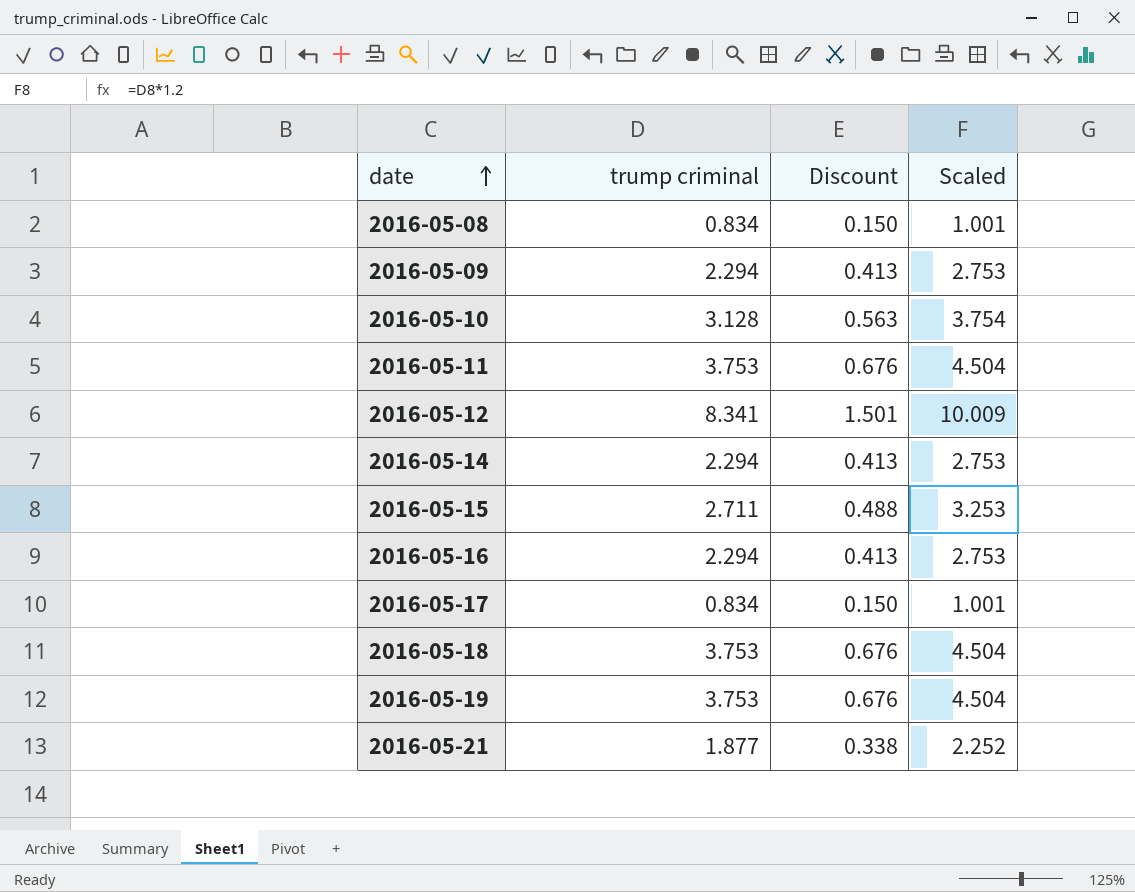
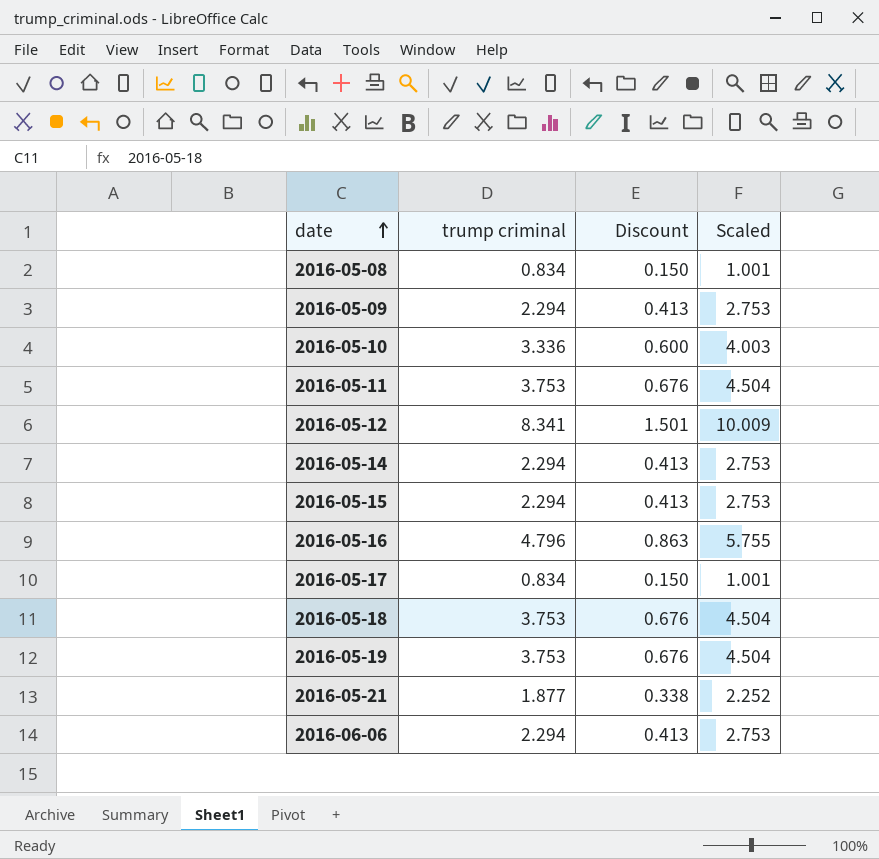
2016-05-10 | trump criminal: 3.128 -> 3.336
2016-05-10 | Discount: 0.563 -> 0.600
2016-05-10 | Scaled: 3.754 -> 4.003
2016-05-15 | trump criminal: 2.711 -> 2.294
2016-05-15 | Discount: 0.488 -> 0.413
2016-05-15 | Scaled: 3.253 -> 2.753
2016-05-16 | trump criminal: 2.294 -> 4.796
2016-05-16 | Discount: 0.413 -> 0.863
2016-05-16 | Scaled: 2.753 -> 5.755
row 2016-06-06: none -> 2.294 | 0.413 | 2.753

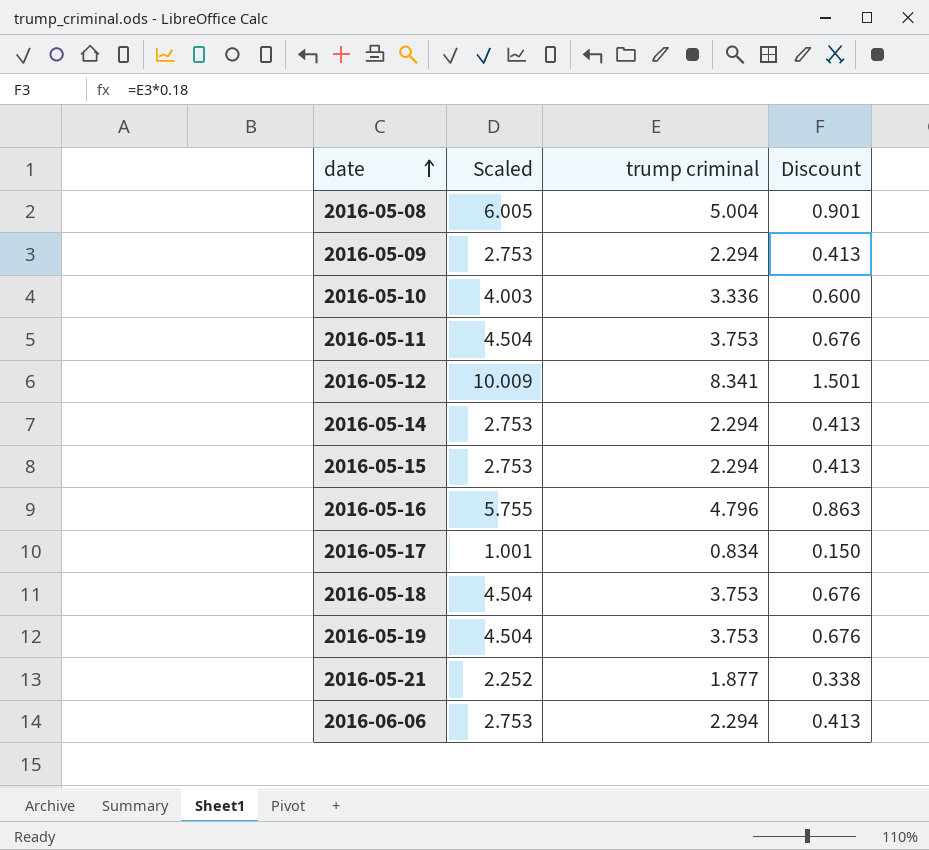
column Scaled | position: 4 -> 2
2016-05-08 | Scaled: 1.001 -> 6.005
2016-05-08 | trump criminal: 0.834 -> 5.004
2016-05-08 | Discount: 0.150 -> 0.901

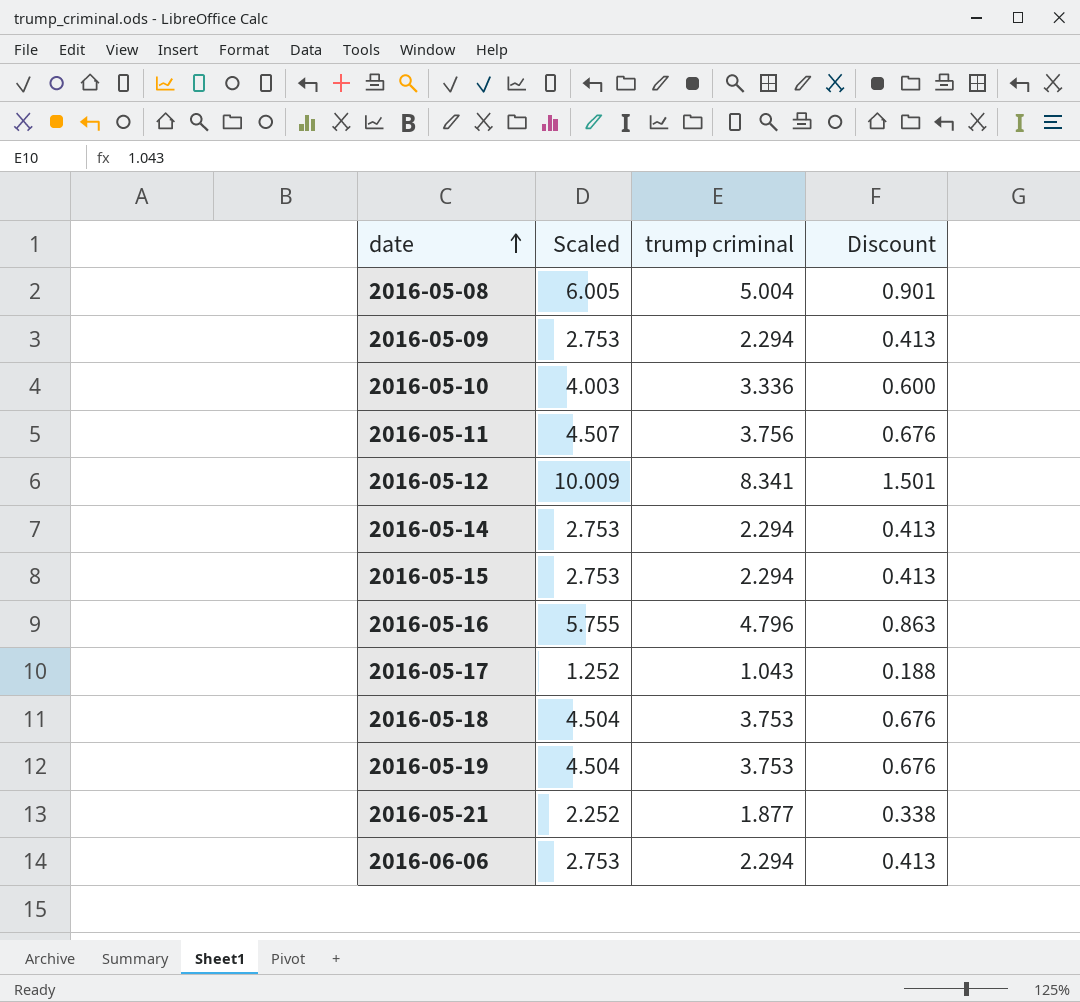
2016-05-11 | Scaled: 4.504 -> 4.507
2016-05-11 | trump criminal: 3.753 -> 3.756
2016-05-17 | Scaled: 1.001 -> 1.252
2016-05-17 | trump criminal: 0.834 -> 1.043
2016-05-17 | Discount: 0.150 -> 0.188

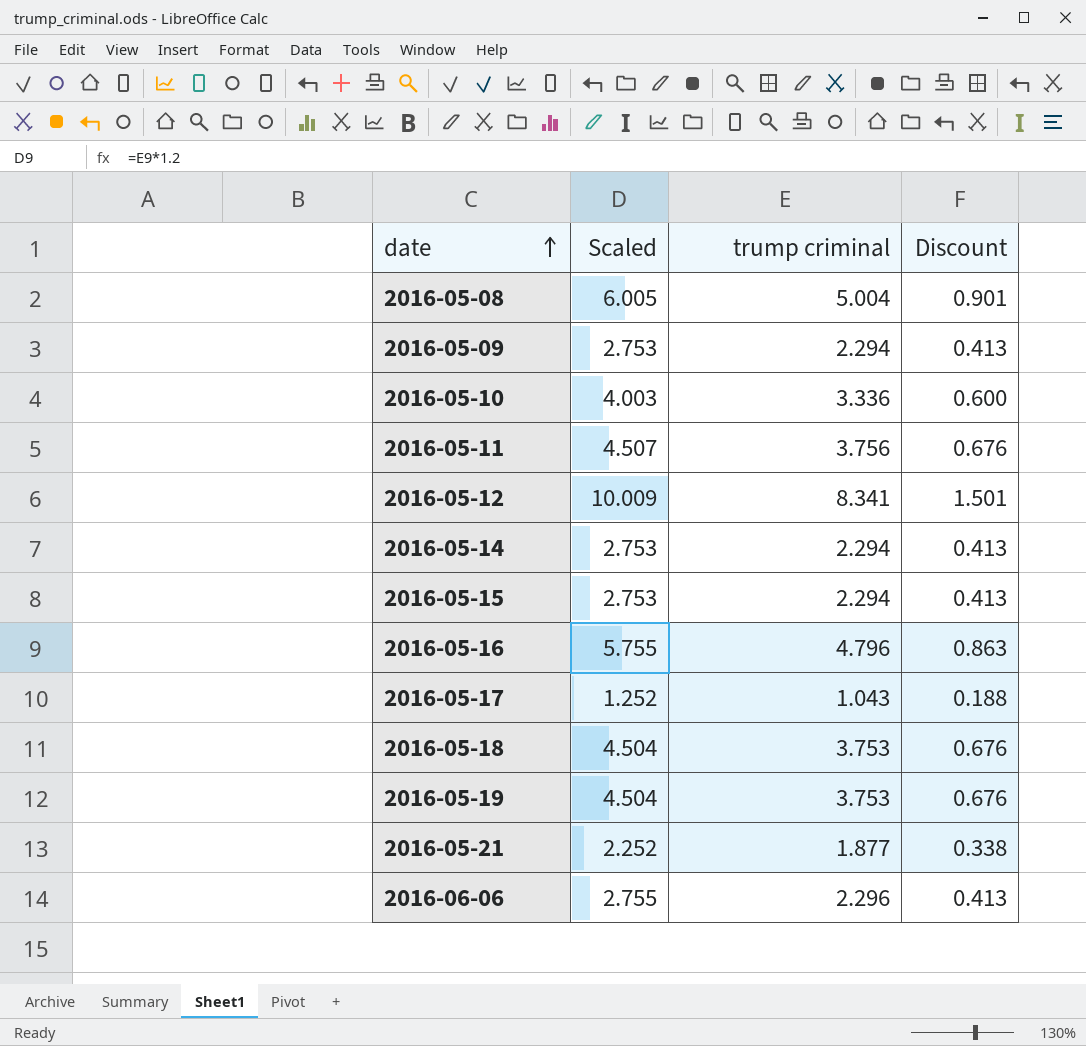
2016-06-06 | Scaled: 2.753 -> 2.755
2016-06-06 | trump criminal: 2.294 -> 2.296

